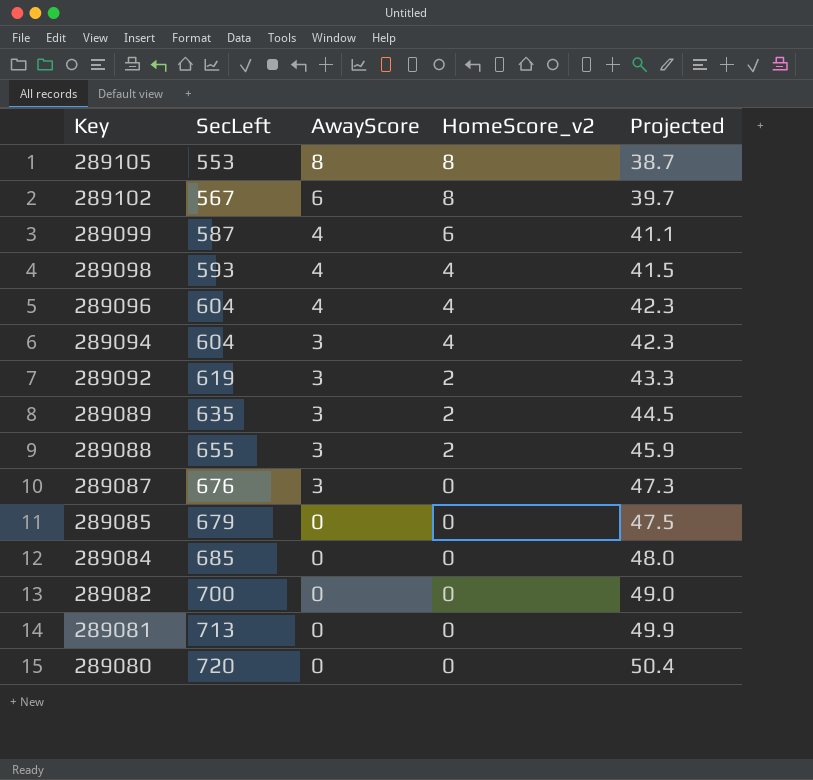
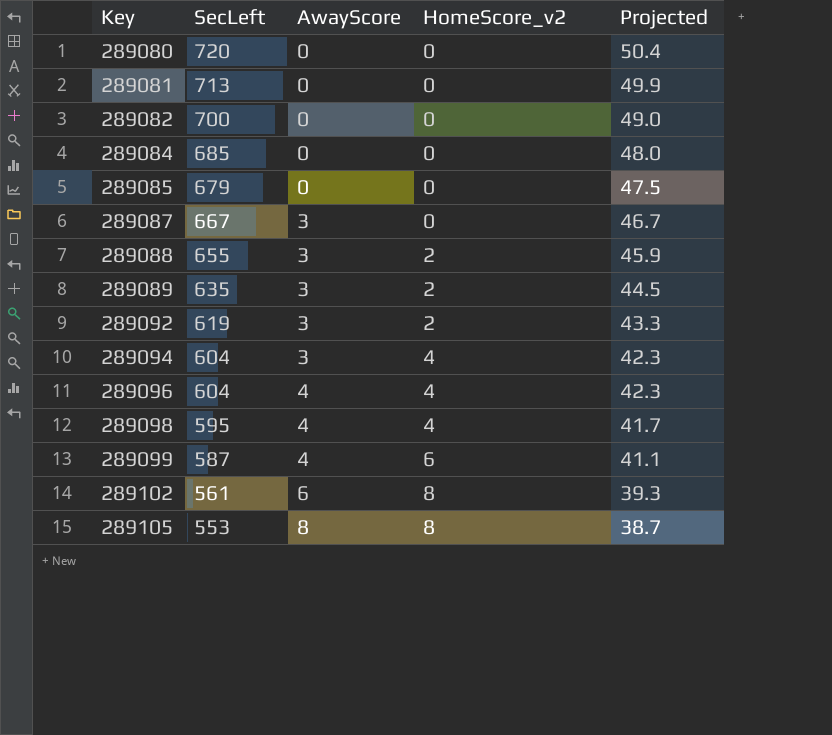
row order: Key descending -> Key ascending
289087 | SecLeft: 676 -> 667
289087 | Projected: 47.3 -> 46.7
289098 | SecLeft: 593 -> 595
289098 | Projected: 41.5 -> 41.7
289102 | SecLeft: 567 -> 561
289102 | Projected: 39.7 -> 39.3

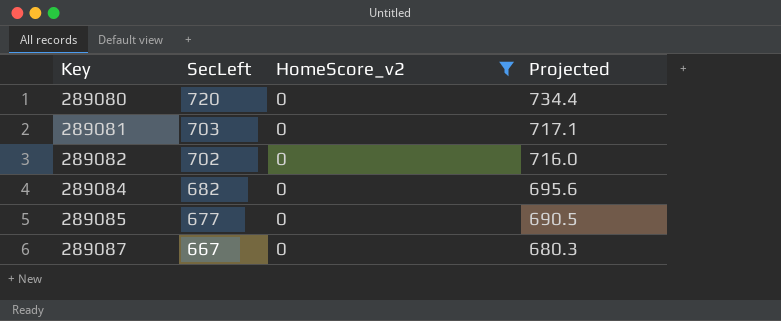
filter: none -> HomeScore_v2 = 0
column AwayScore | position: 3 -> none
column Projected | formula: [SecLeft] * 0.07 -> [SecLeft] * 1.02
289081 | SecLeft: 713 -> 703
289082 | SecLeft: 700 -> 702
289084 | SecLeft: 685 -> 682
289085 | SecLeft: 679 -> 677

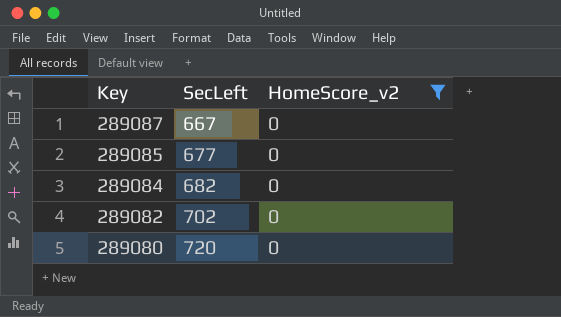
row order: Key ascending -> Key descending
column Projected | formula: [SecLeft] * 1.02 -> none
row 289081: 703 | 0 | 717.1 -> none

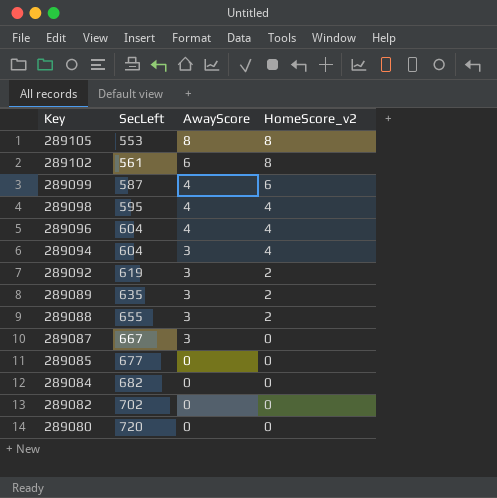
filter: HomeScore_v2 = 0 -> none
column AwayScore | position: none -> 3

